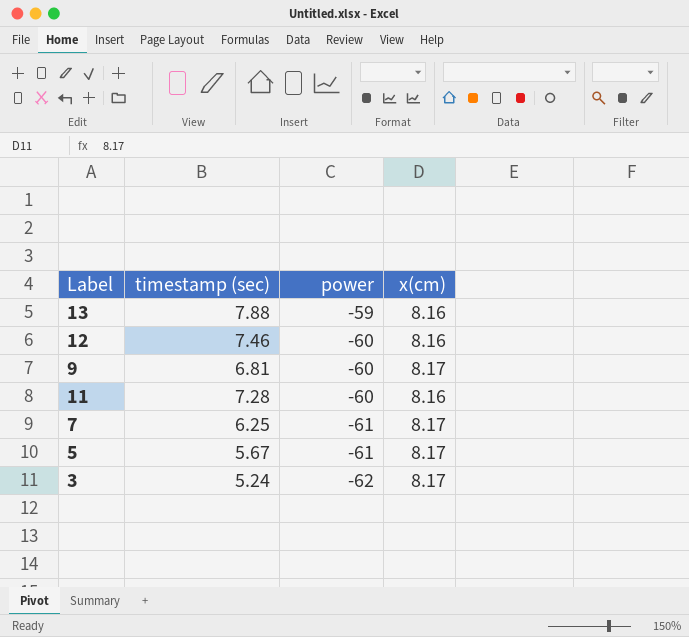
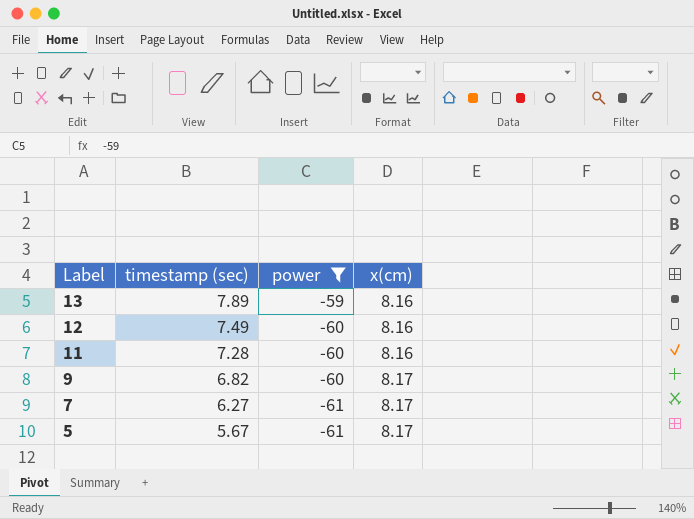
filter: none -> power != -62
row order: power descending -> Label descending
13 | timestamp (sec): 7.88 -> 7.89
12 | timestamp (sec): 7.46 -> 7.49
9 | timestamp (sec): 6.81 -> 6.82
7 | timestamp (sec): 6.25 -> 6.27

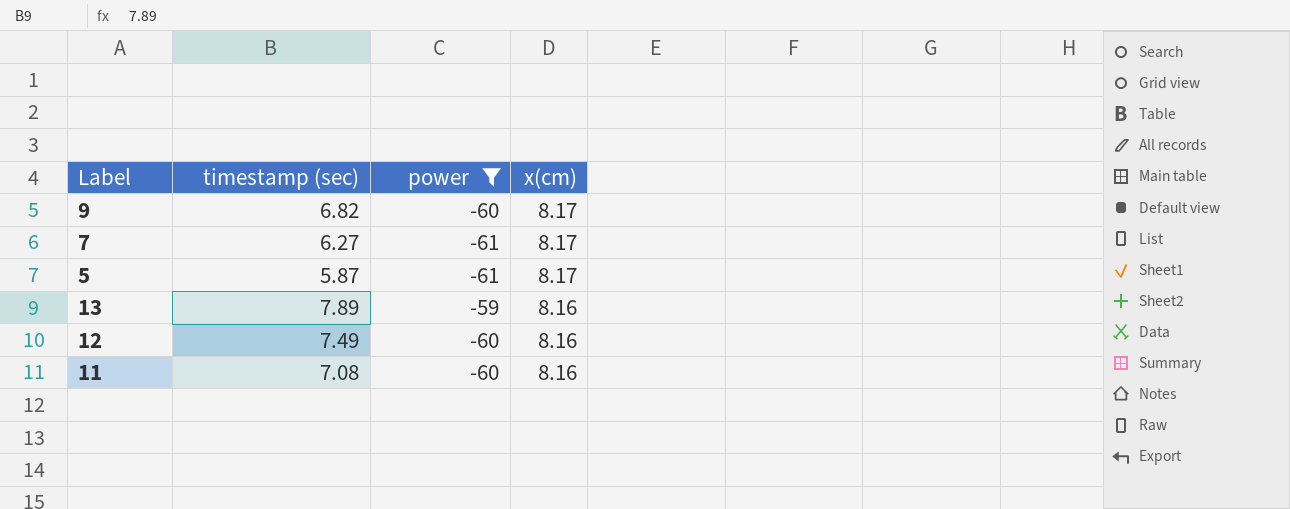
row order: Label descending -> x(cm) descending
5 | timestamp (sec): 5.67 -> 5.87
11 | timestamp (sec): 7.28 -> 7.08

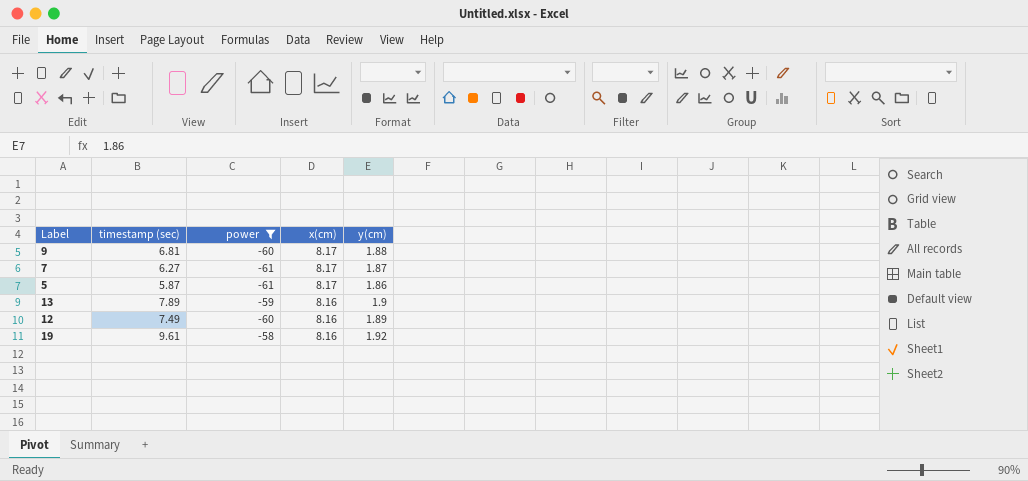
column y(cm) | position: none -> 5
row 11: 7.08 | -60 | 8.16 -> none
9 | timestamp (sec): 6.82 -> 6.81
row 19: none -> 9.61 | -58 | 8.16 | 1.92

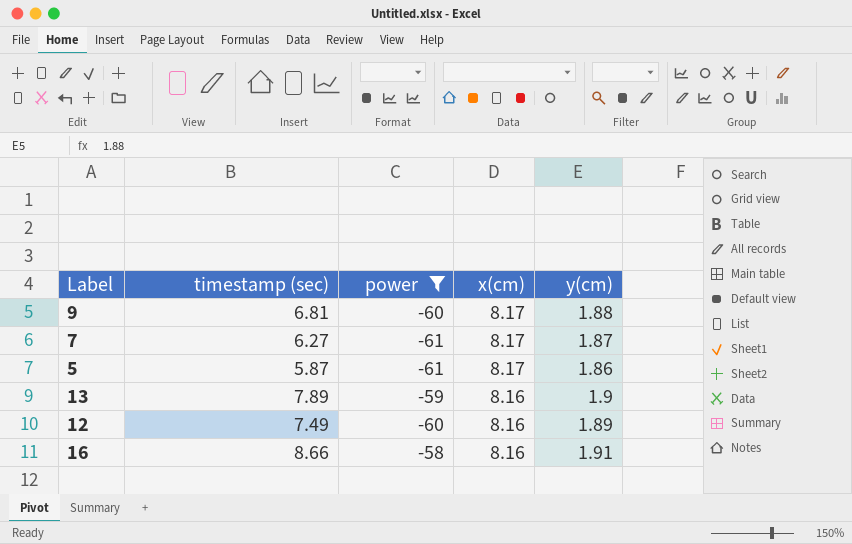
row 19: 9.61 | -58 | 8.16 | 1.92 -> none
row 16: none -> 8.66 | -58 | 8.16 | 1.91

